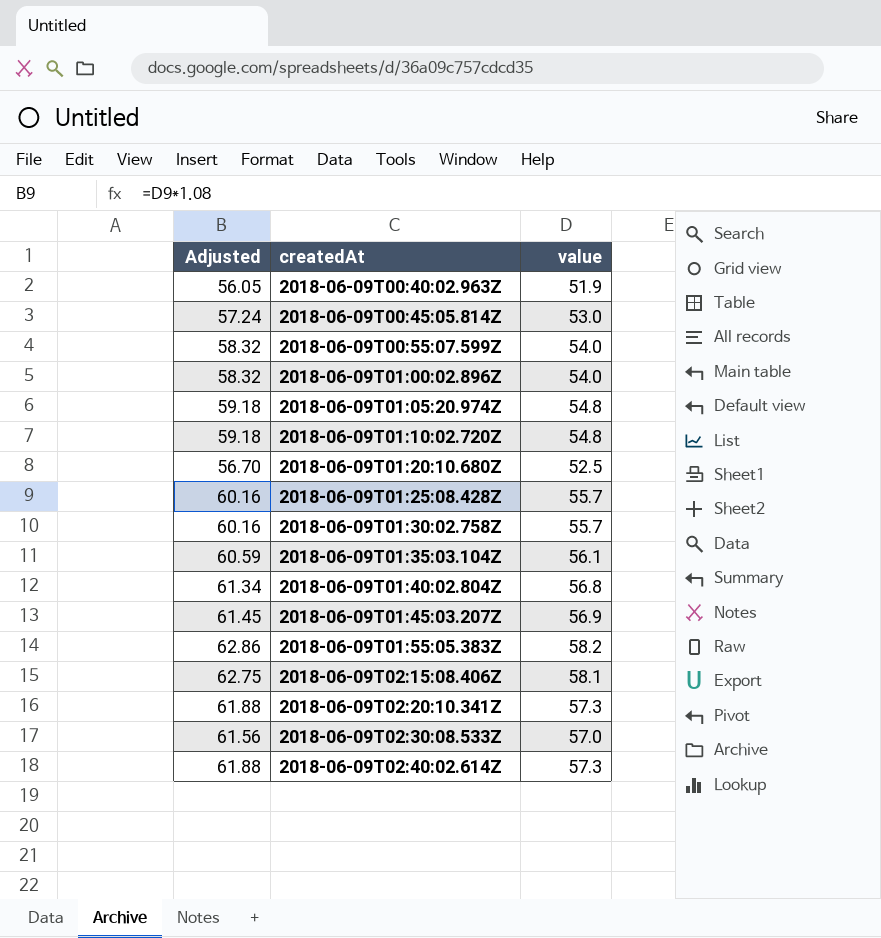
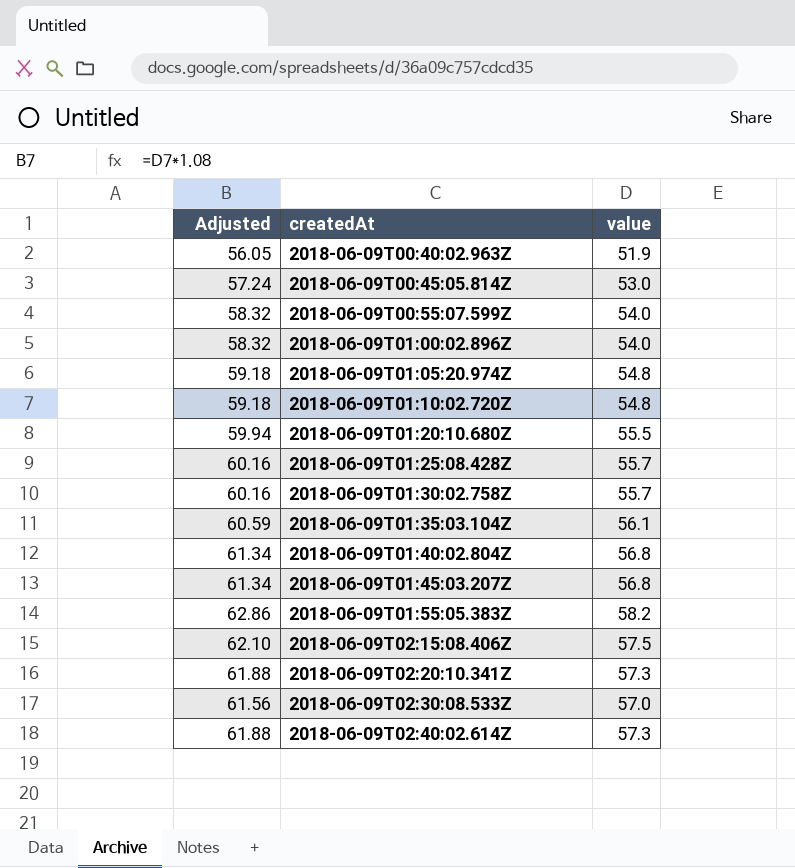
2018-06-09T01:20:10.680Z | Adjusted: 56.70 -> 59.94
2018-06-09T01:20:10.680Z | value: 52.5 -> 55.5
2018-06-09T01:45:03.207Z | Adjusted: 61.45 -> 61.34
2018-06-09T01:45:03.207Z | value: 56.9 -> 56.8
2018-06-09T02:15:08.406Z | Adjusted: 62.75 -> 62.10
2018-06-09T02:15:08.406Z | value: 58.1 -> 57.5

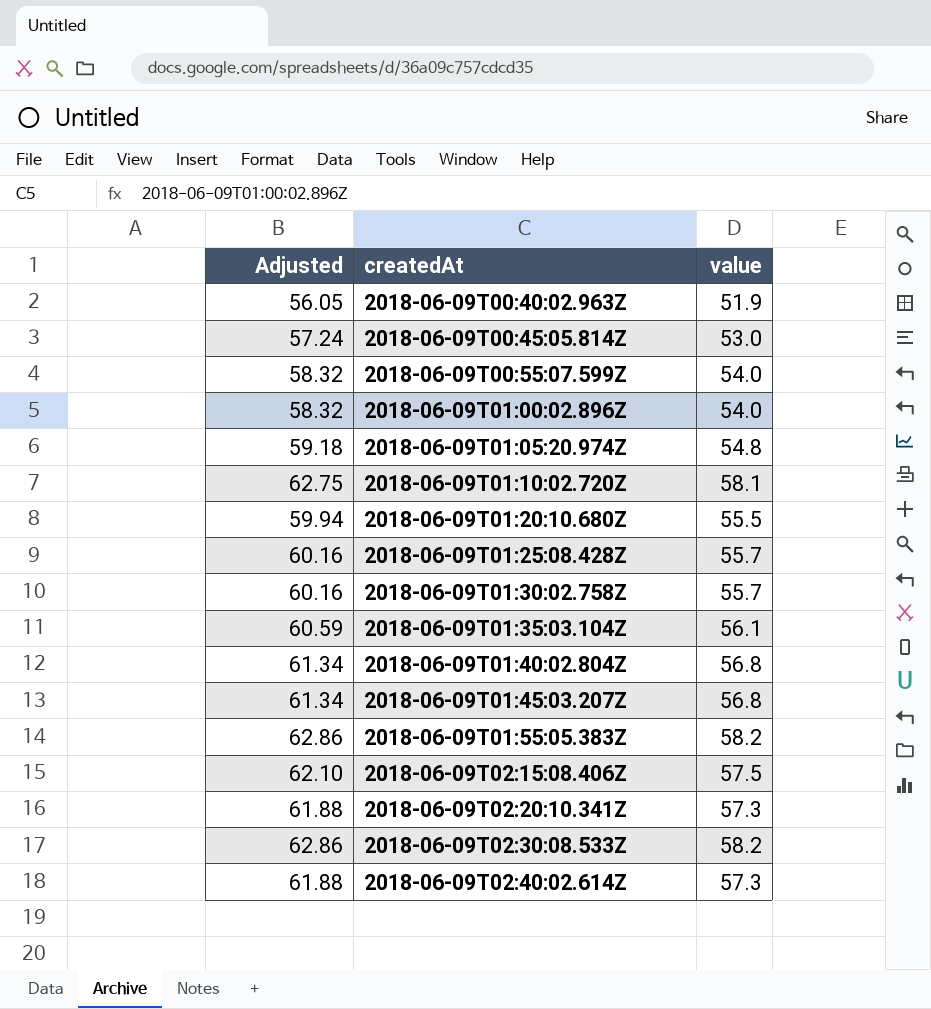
2018-06-09T01:10:02.720Z | Adjusted: 59.18 -> 62.75
2018-06-09T01:10:02.720Z | value: 54.8 -> 58.1
2018-06-09T02:30:08.533Z | Adjusted: 61.56 -> 62.86
2018-06-09T02:30:08.533Z | value: 57.0 -> 58.2

